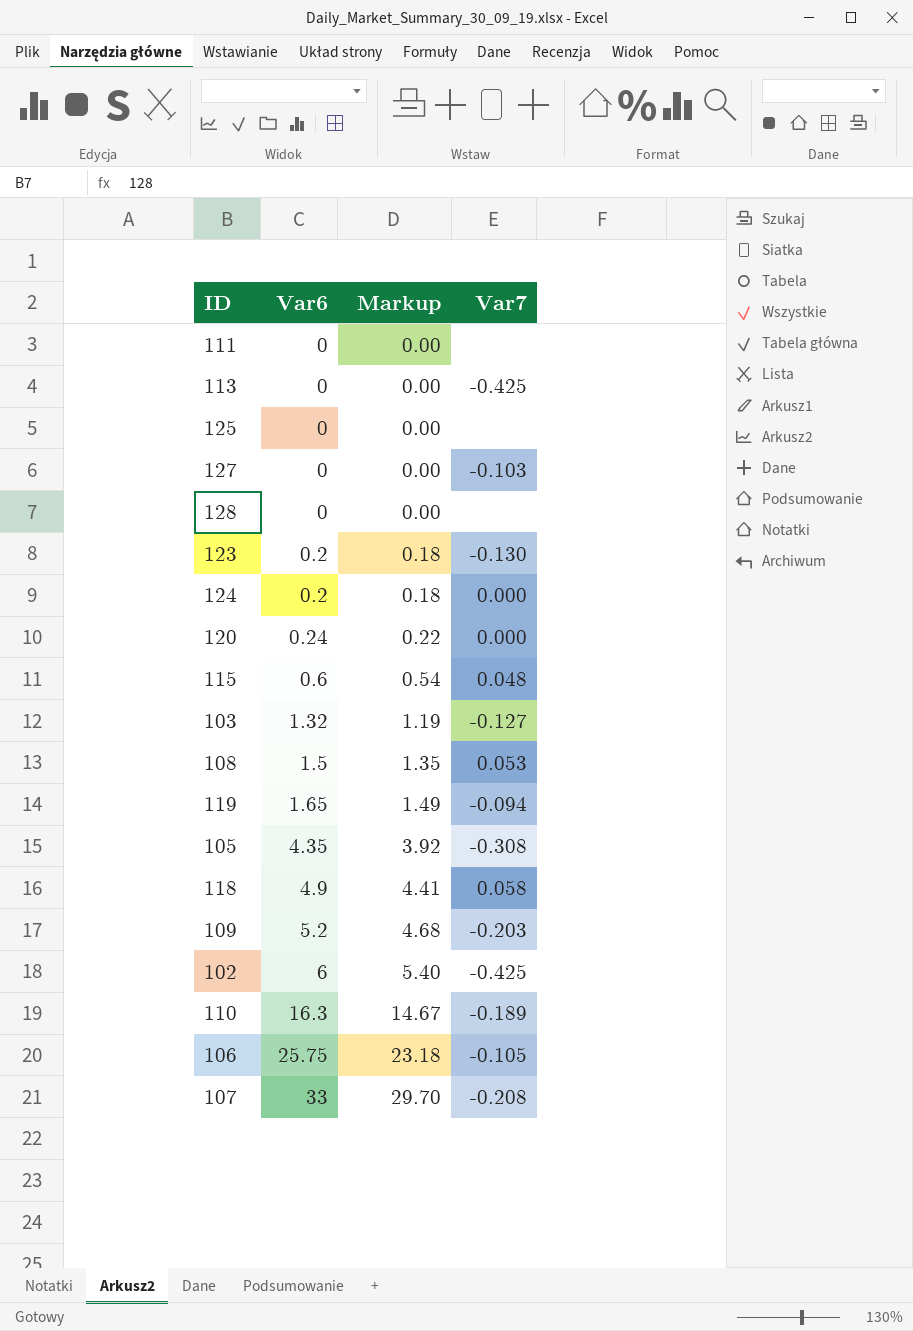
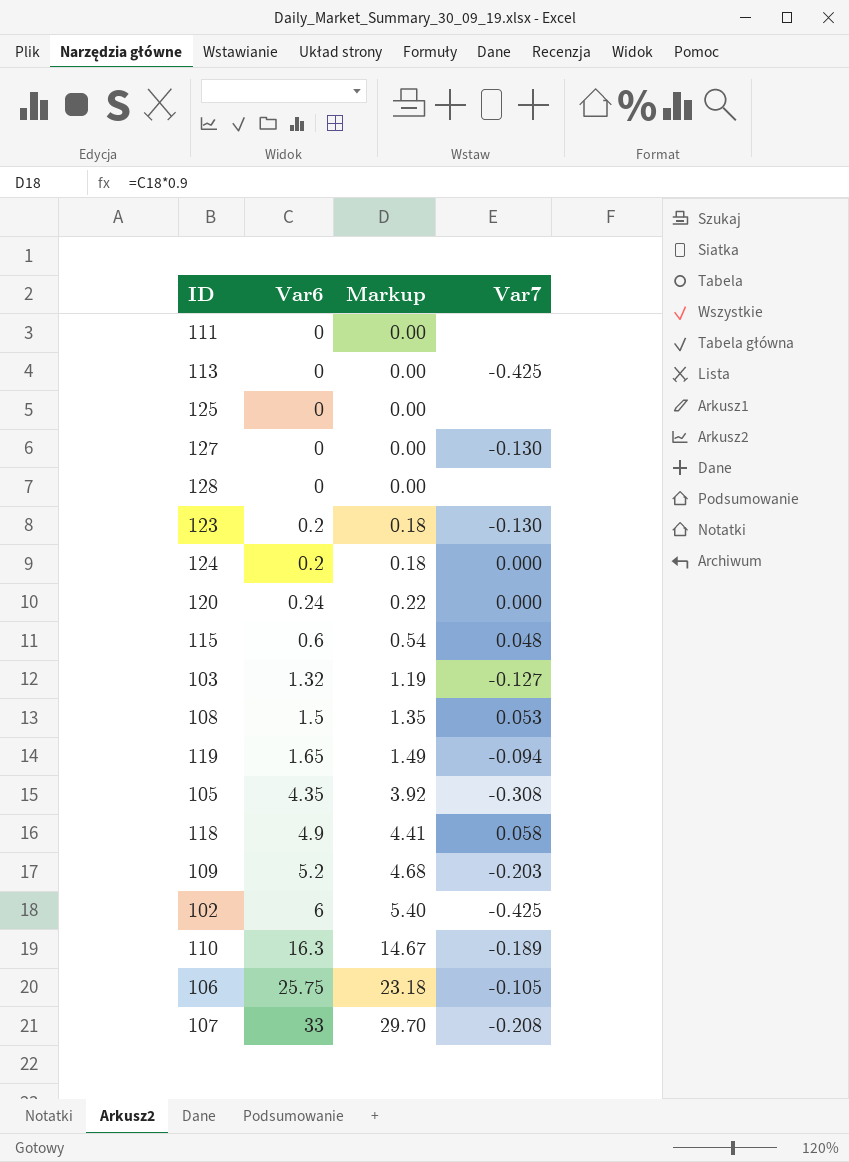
127 | Var7: -0.103 -> -0.130

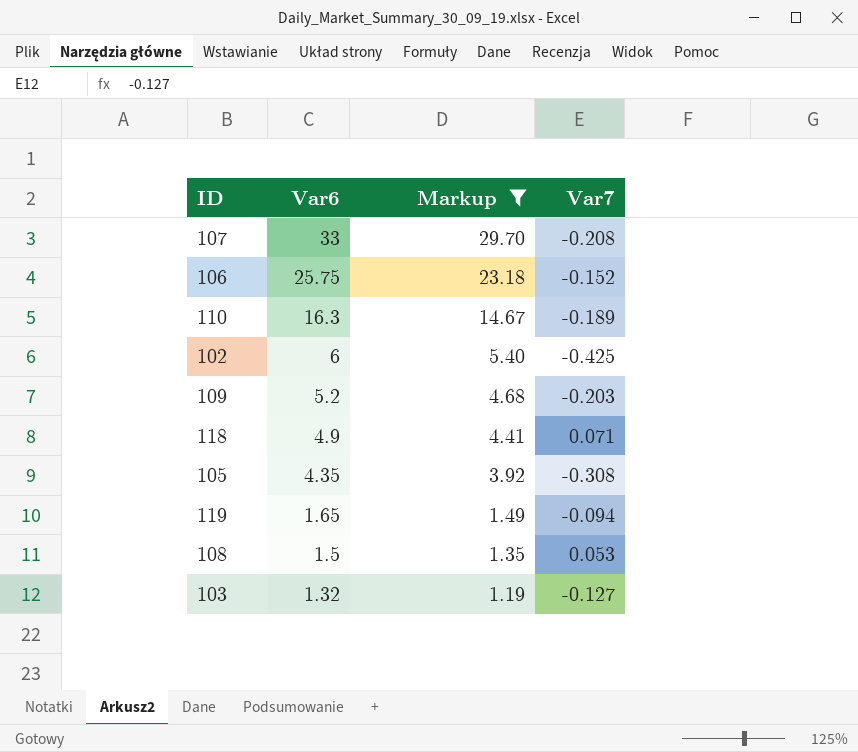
filter: none -> Markup >= 1.19
row order: Var6 ascending -> Var6 descending
106 | Var7: -0.105 -> -0.152
118 | Var7: 0.058 -> 0.071

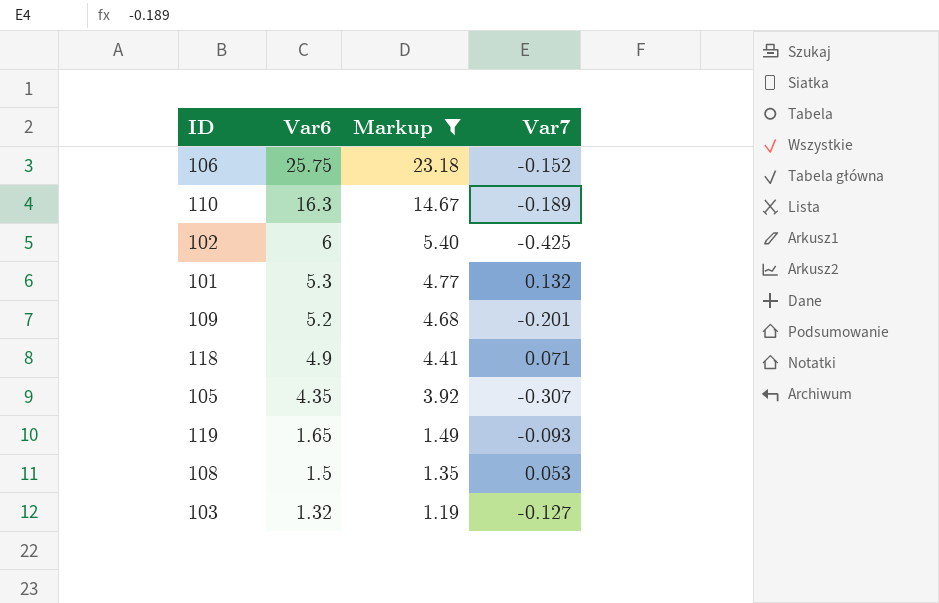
row 107: 33 | 29.70 | -0.208 -> none
row 101: none -> 5.3 | 4.77 | 0.132
109 | Var7: -0.203 -> -0.201
105 | Var7: -0.308 -> -0.307
119 | Var7: -0.094 -> -0.093

